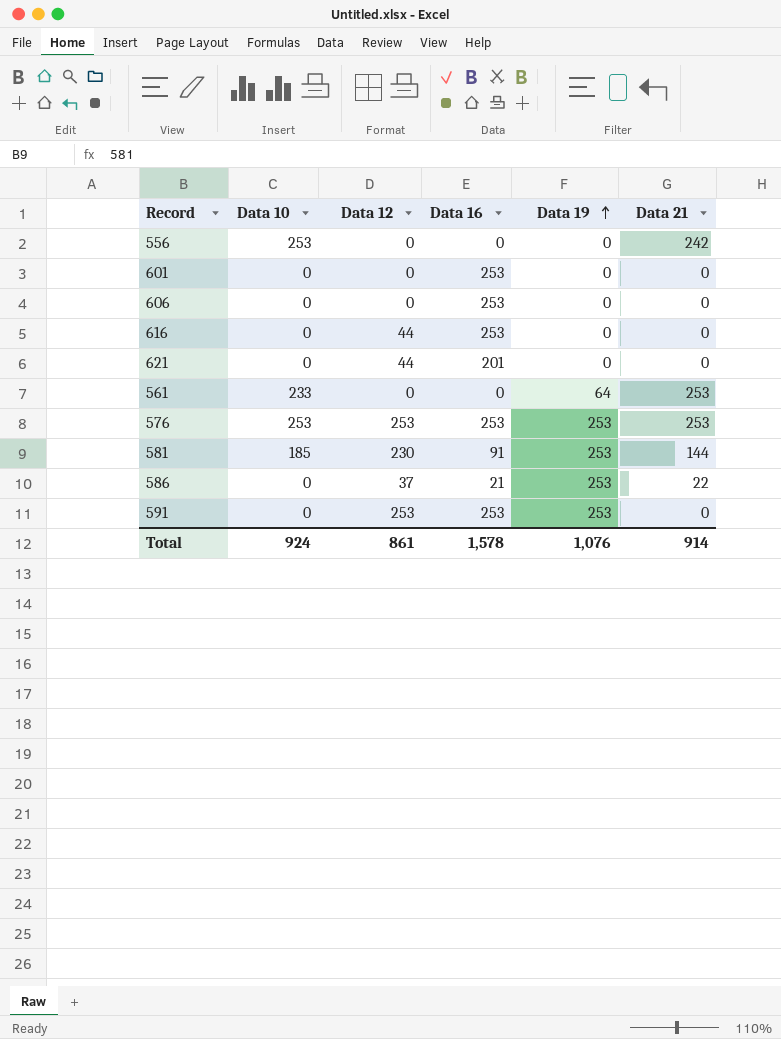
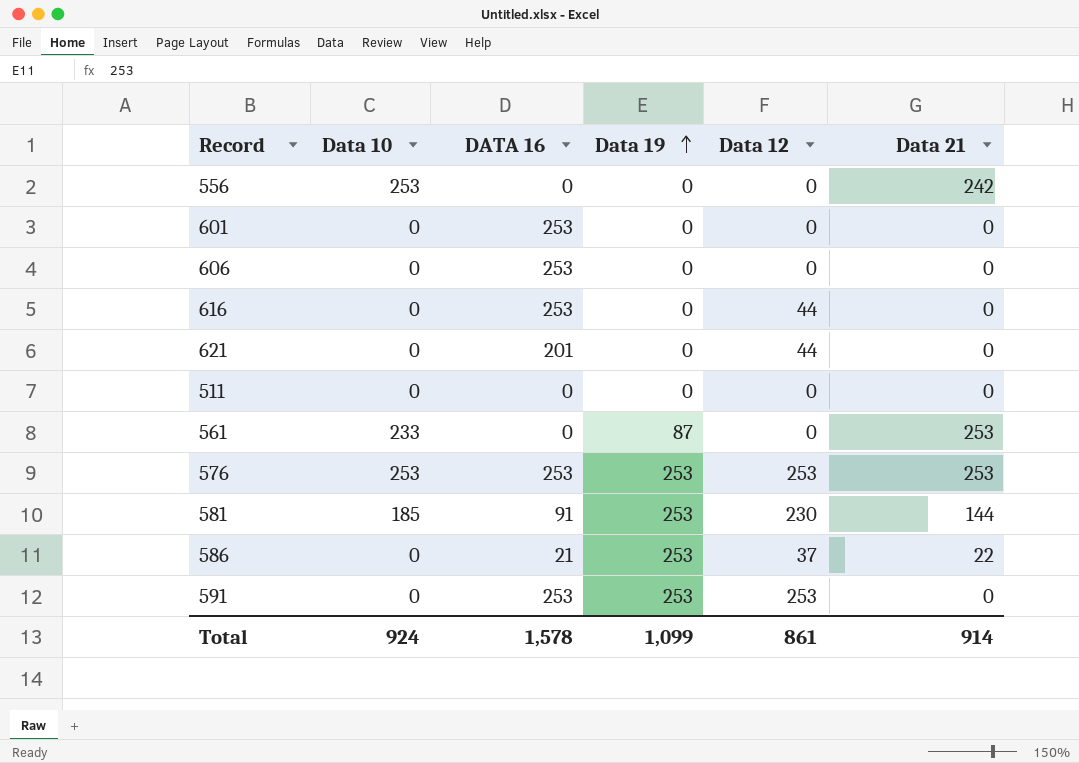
column name: Data 16 -> DATA 16
column Data 12 | position: 3 -> 5
row 511: none -> 0 | 0 | 0 | 0 | 0
561 | Data 19: 64 -> 87
Total | Data 19: 1,076 -> 1,099

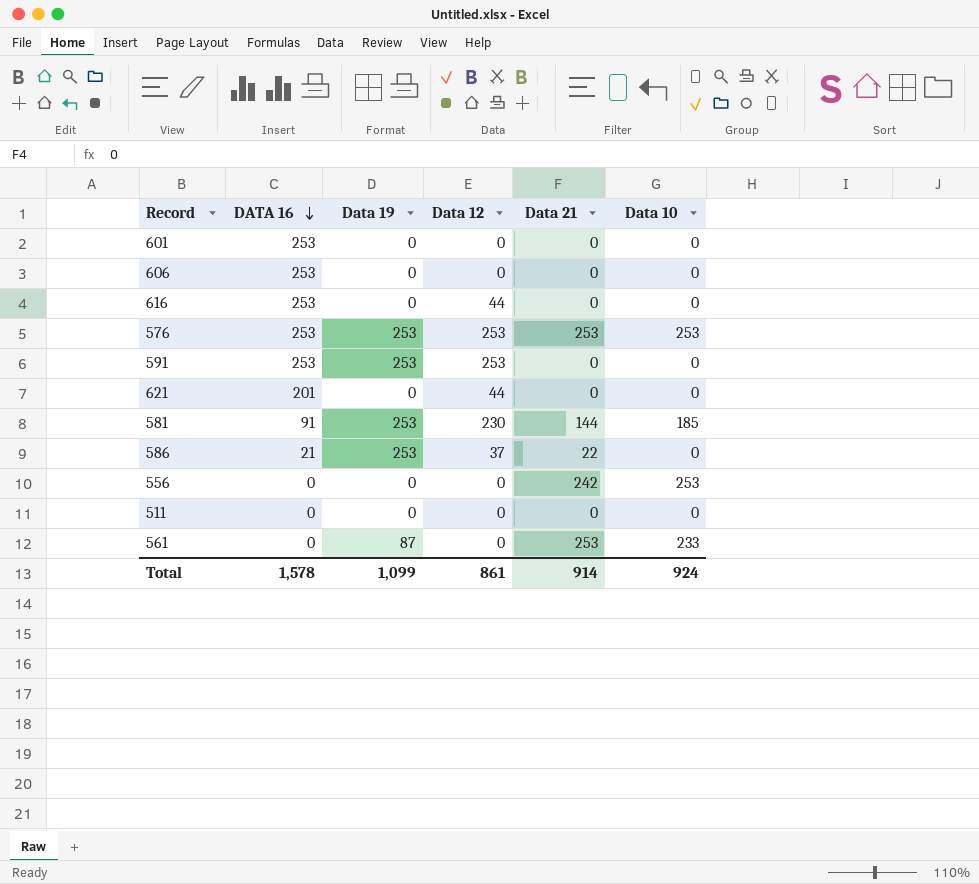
row order: Data 19 ascending -> DATA 16 descending
column Data 10 | position: 2 -> 6

